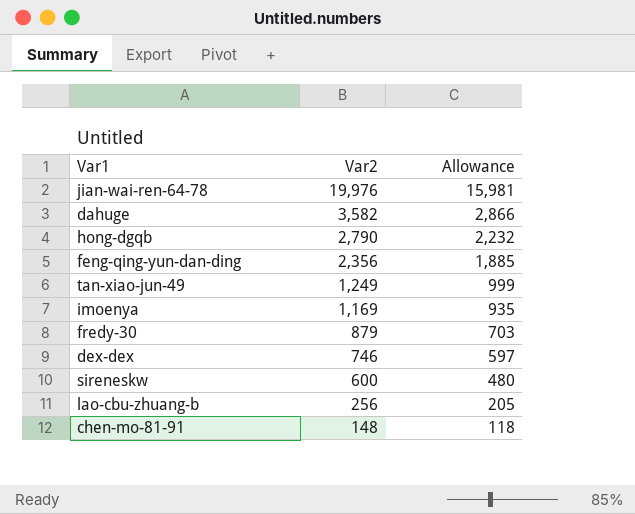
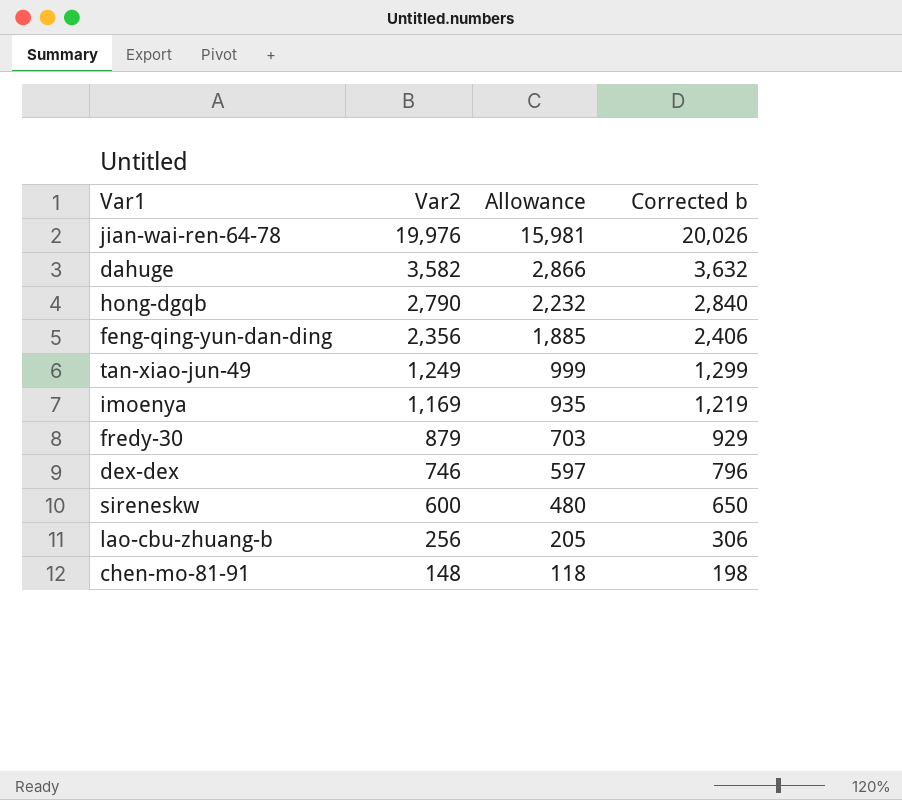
column Corrected b | formula: none -> [Var2] + 50

